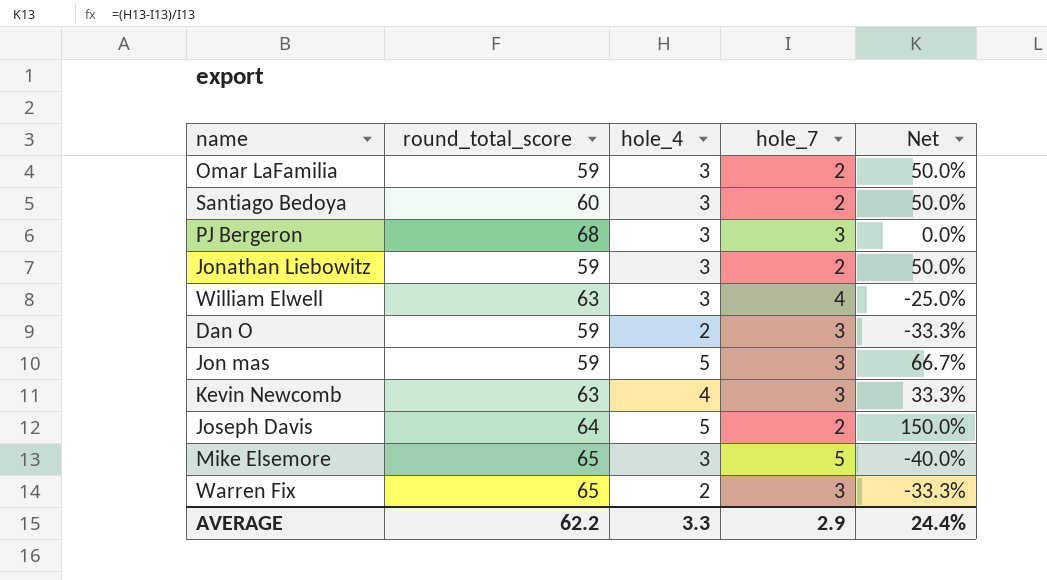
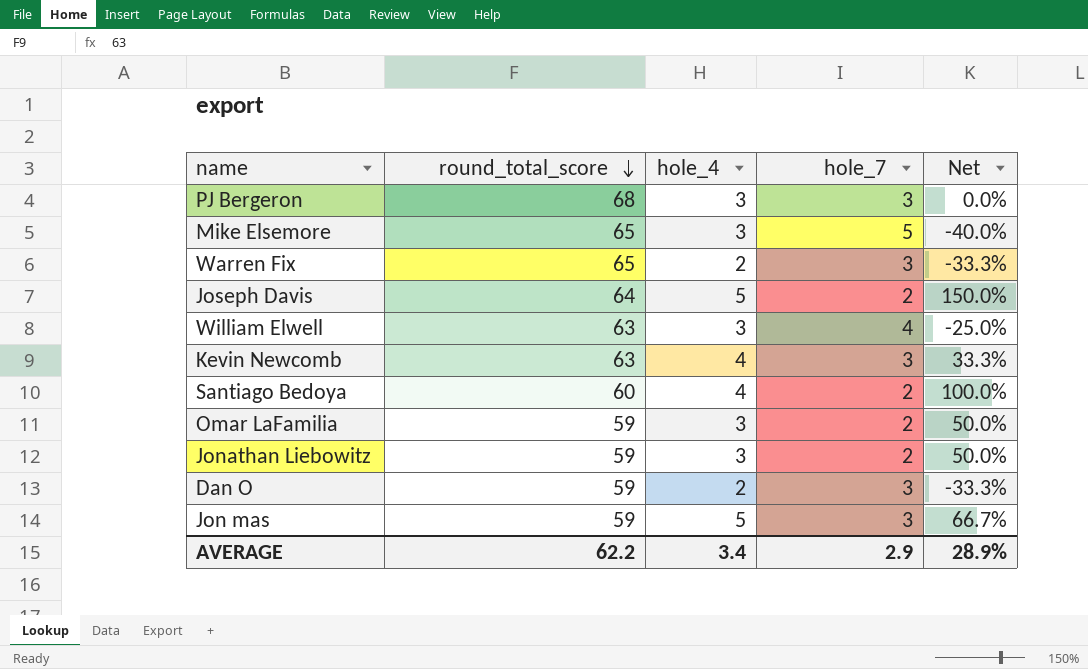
row order: none -> round_total_score descending
Santiago Bedoya | hole_4: 3 -> 4
Santiago Bedoya | Net: 50.0% -> 100.0%
AVERAGE | hole_4: 3.3 -> 3.4
AVERAGE | Net: 24.4% -> 28.9%

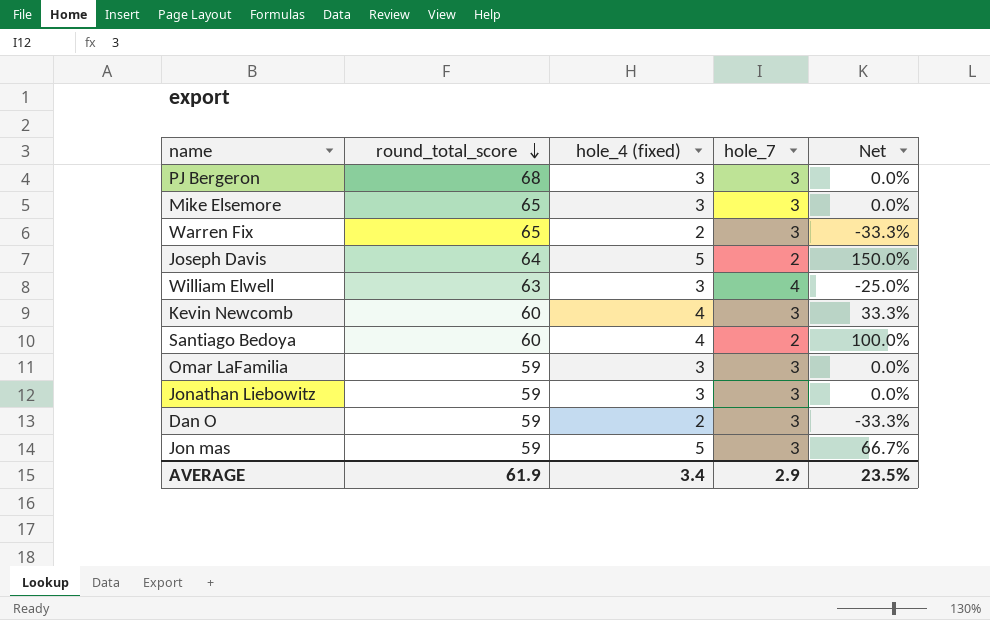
column name: hole_4 -> hole_4 (fixed)
Mike Elsemore | hole_7: 5 -> 3
Mike Elsemore | Net: -40.0% -> 0.0%
Kevin Newcomb | round_total_score: 63 -> 60
Omar LaFamilia | hole_7: 2 -> 3
Omar LaFamilia | Net: 50.0% -> 0.0%
Jonathan Liebowitz | hole_7: 2 -> 3
Jonathan Liebowitz | Net: 50.0% -> 0.0%
AVERAGE | round_total_score: 62.2 -> 61.9
AVERAGE | Net: 28.9% -> 23.5%

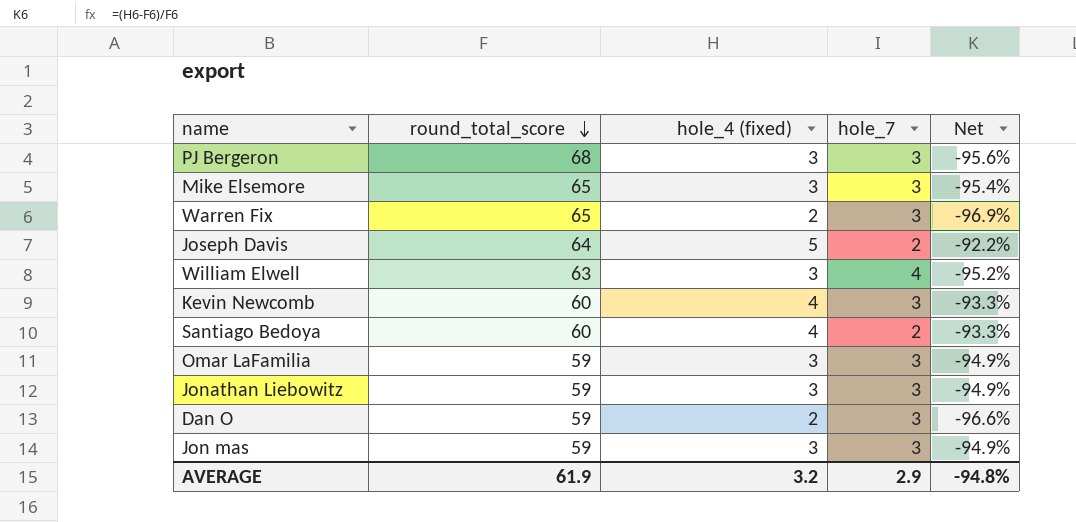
column Net | formula: ([hole_4 (fixed)] - [hole_7]) / [hole_7] -> ([hole_4 (fixed)] - [round_total_score]) / [round_total_score]
Jon mas | hole_4 (fixed): 5 -> 3
AVERAGE | hole_4 (fixed): 3.4 -> 3.2
AVERAGE | Net: 23.5% -> -94.8%

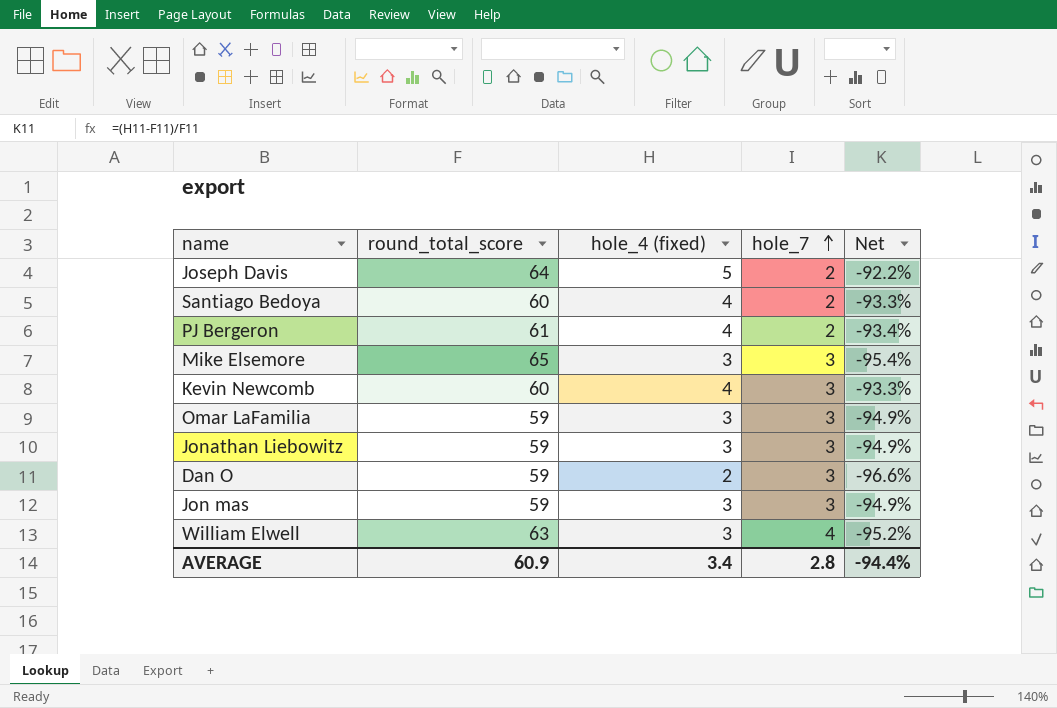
row order: round_total_score descending -> hole_7 ascending
row Warren Fix: 65 | 2 | 3 | -96.9% -> none
PJ Bergeron | round_total_score: 68 -> 61
PJ Bergeron | hole_4 (fixed): 3 -> 4
PJ Bergeron | hole_7: 3 -> 2
PJ Bergeron | Net: -95.6% -> -93.4%
AVERAGE | round_total_score: 61.9 -> 60.9
AVERAGE | hole_4 (fixed): 3.2 -> 3.4
AVERAGE | hole_7: 2.9 -> 2.8
AVERAGE | Net: -94.8% -> -94.4%

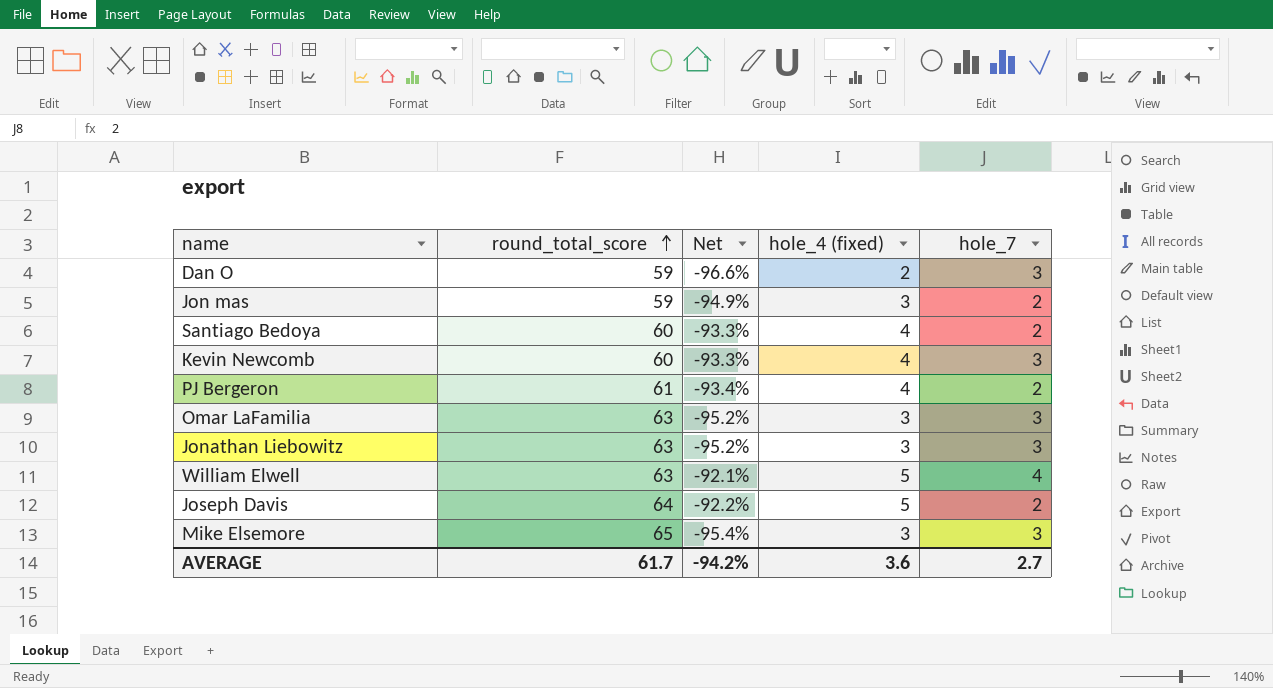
row order: hole_7 ascending -> round_total_score ascending
column Net | position: 5 -> 3
Jon mas | hole_7: 3 -> 2
Omar LaFamilia | round_total_score: 59 -> 63
Omar LaFamilia | Net: -94.9% -> -95.2%
Jonathan Liebowitz | round_total_score: 59 -> 63
Jonathan Liebowitz | Net: -94.9% -> -95.2%
William Elwell | Net: -95.2% -> -92.1%
William Elwell | hole_4 (fixed): 3 -> 5
AVERAGE | round_total_score: 60.9 -> 61.7
AVERAGE | Net: -94.4% -> -94.2%
AVERAGE | hole_4 (fixed): 3.4 -> 3.6
AVERAGE | hole_7: 2.8 -> 2.7

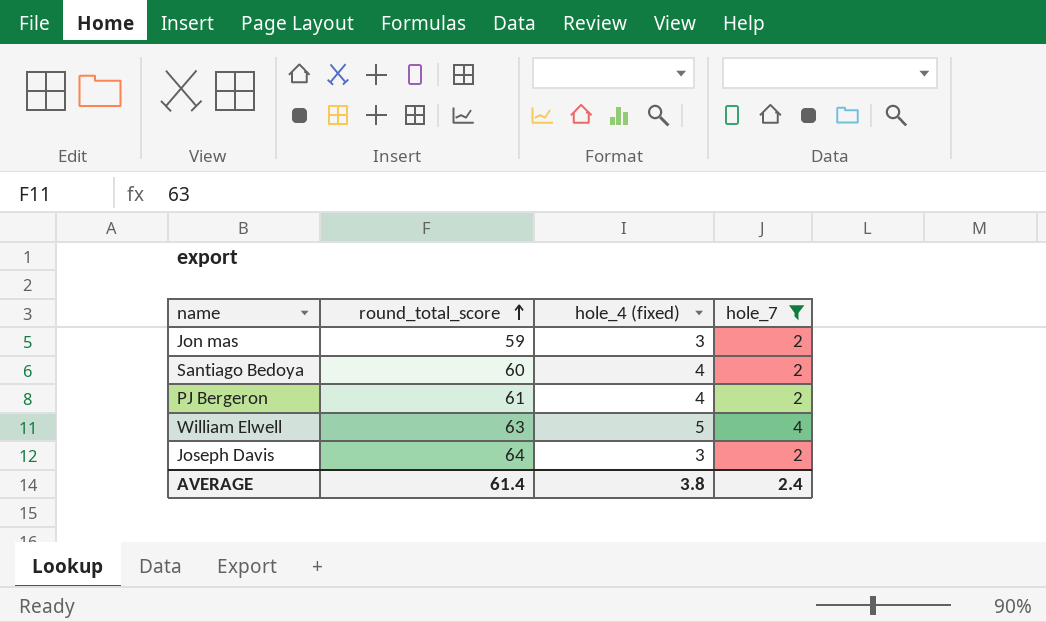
filter: none -> hole_7 != 3
column Net | formula: ([hole_4 (fixed)] - [round_total_score]) / [round_total_score] -> none
Joseph Davis | hole_4 (fixed): 5 -> 3
AVERAGE | round_total_score: 61.7 -> 61.4
AVERAGE | hole_4 (fixed): 3.6 -> 3.8
AVERAGE | hole_7: 2.7 -> 2.4

